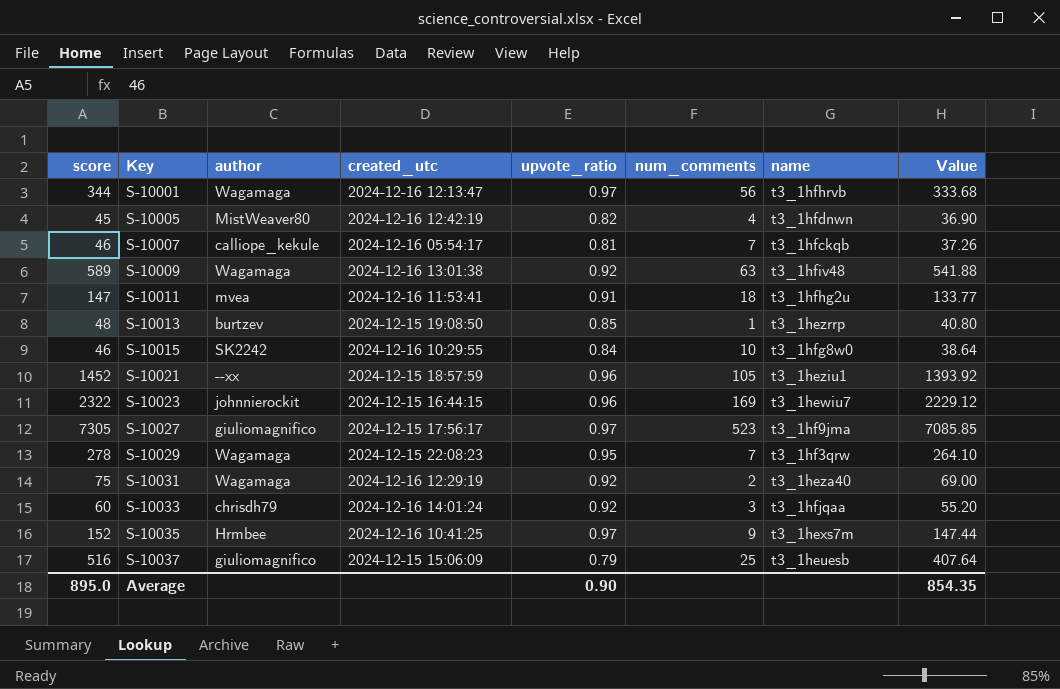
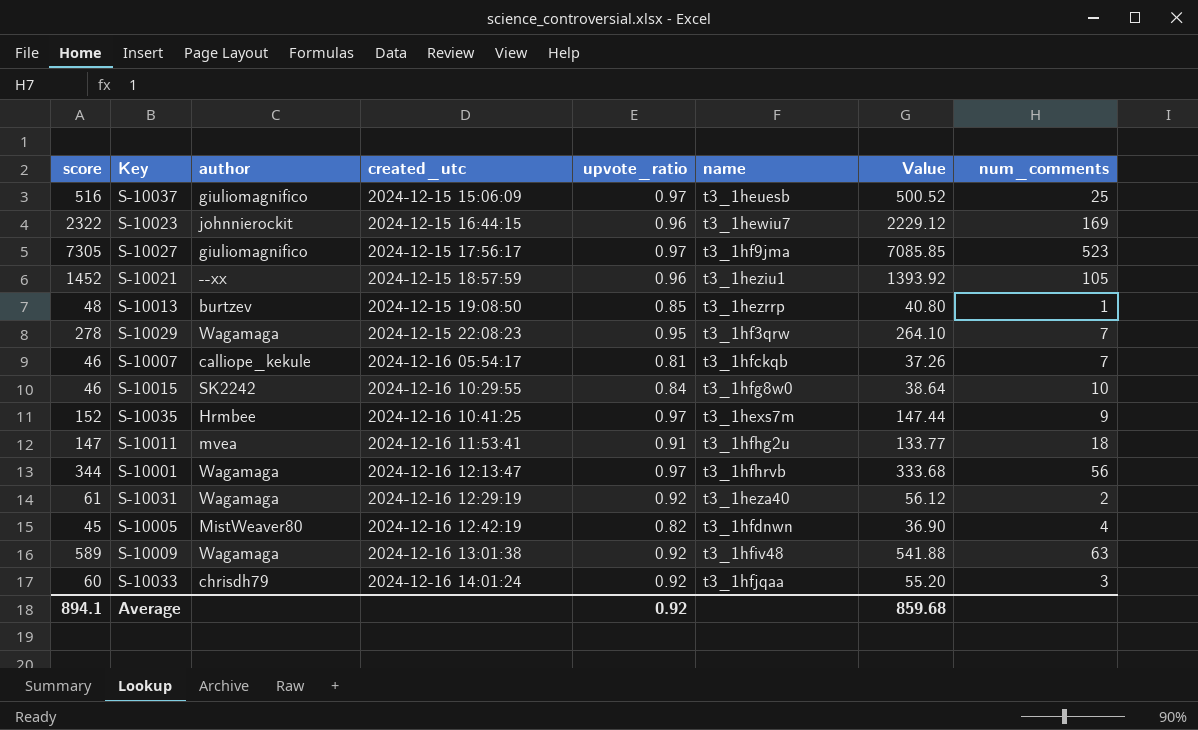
row order: Key ascending -> created_utc ascending
column num_comments | position: 6 -> 8
S-10037 | upvote_ratio: 0.79 -> 0.97
S-10037 | Value: 407.64 -> 500.52
S-10031 | score: 75 -> 61
S-10031 | Value: 69.00 -> 56.12
Average | score: 895.0 -> 894.1
Average | upvote_ratio: 0.90 -> 0.92
Average | Value: 854.35 -> 859.68

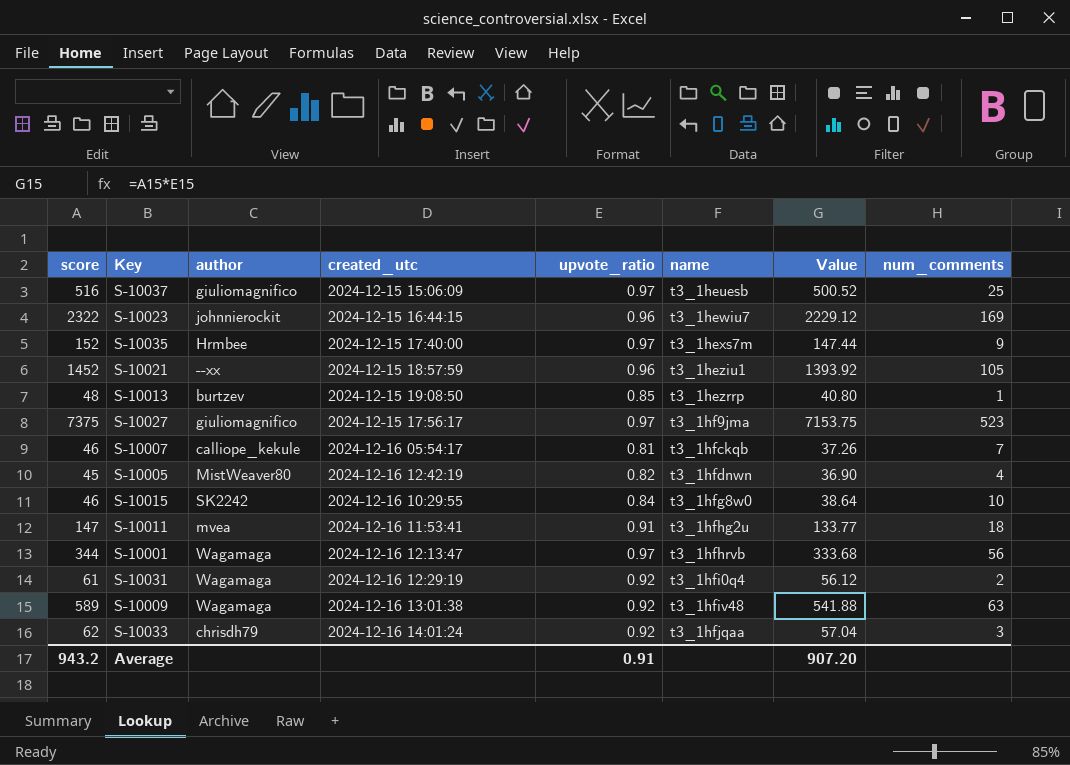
row order: created_utc ascending -> name ascending
row S-10029: 278 | Wagamaga | 2024-12-15 22:08:23 | 0.95 | t3_1hf3qrw | 264.10 | 7 -> none
S-10035 | created_utc: 2024-12-16 10:41:25 -> 2024-12-15 17:40:00
S-10027 | score: 7305 -> 7375
S-10027 | Value: 7085.85 -> 7153.75
S-10031 | name: t3_1heza40 -> t3_1hfi0q4
S-10033 | score: 60 -> 62
S-10033 | Value: 55.20 -> 57.04
Average | score: 894.1 -> 943.2
Average | upvote_ratio: 0.92 -> 0.91
Average | Value: 859.68 -> 907.20

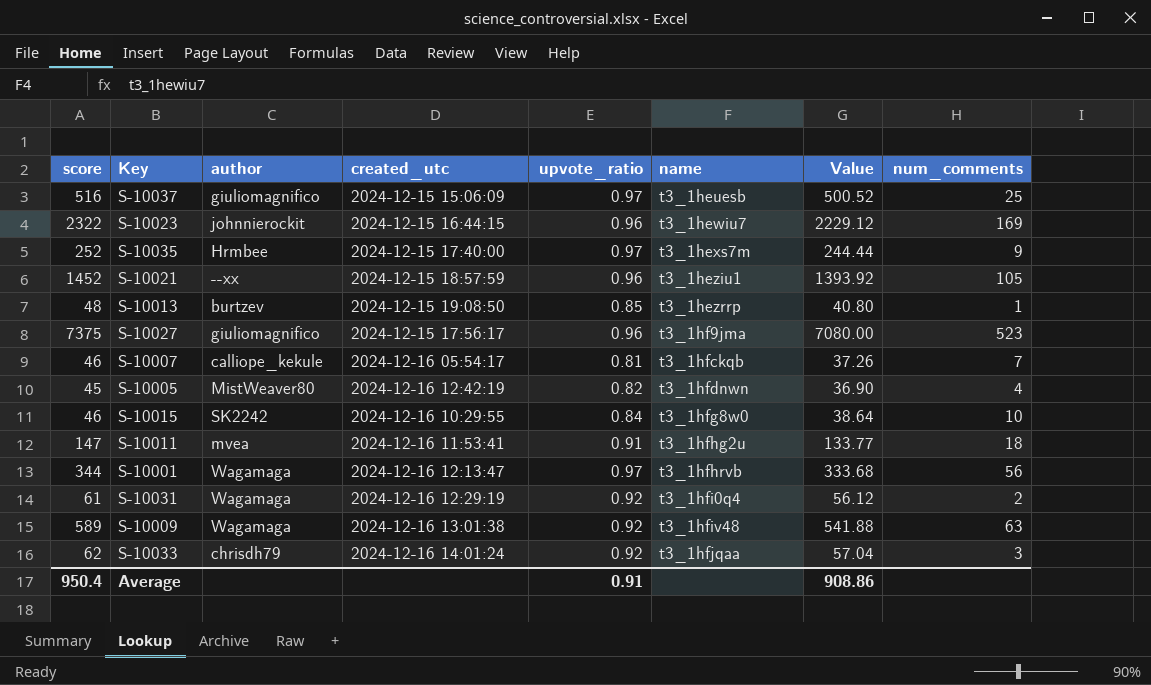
S-10035 | score: 152 -> 252
S-10035 | Value: 147.44 -> 244.44
S-10027 | upvote_ratio: 0.97 -> 0.96
S-10027 | Value: 7153.75 -> 7080.00
Average | score: 943.2 -> 950.4
Average | Value: 907.20 -> 908.86

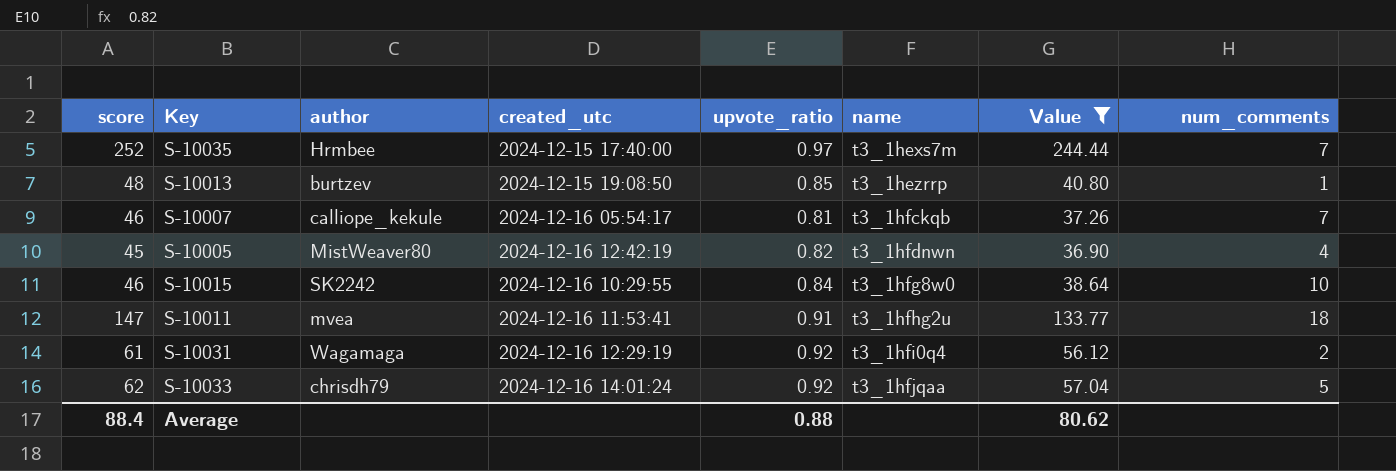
filter: none -> Value <= 244.44
S-10035 | num_comments: 9 -> 7
S-10033 | num_comments: 3 -> 5
Average | score: 950.4 -> 88.4
Average | upvote_ratio: 0.91 -> 0.88
Average | Value: 908.86 -> 80.62

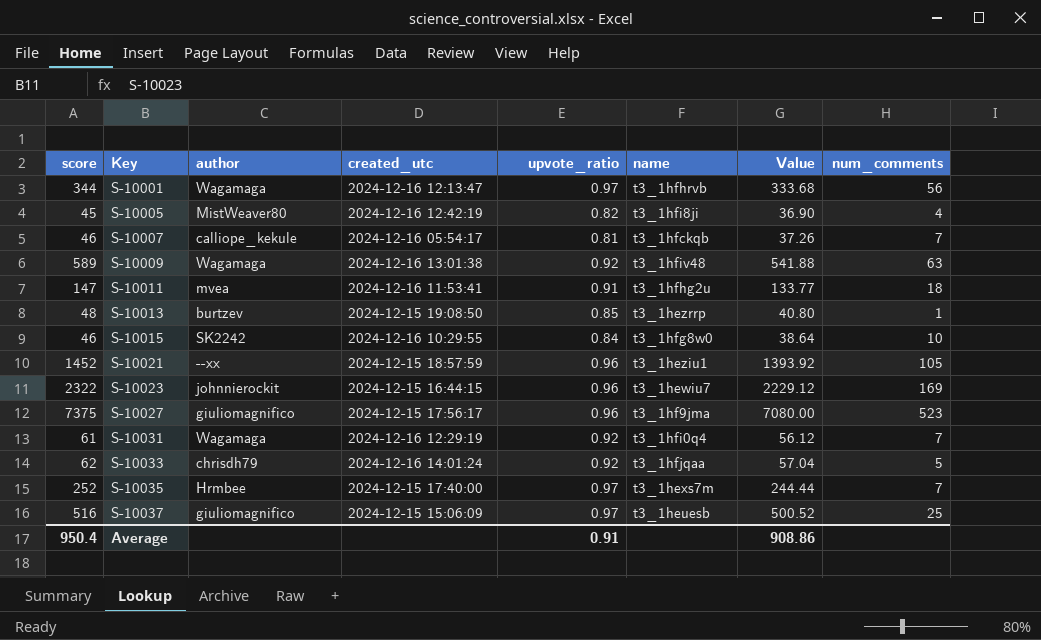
filter: Value <= 244.44 -> none
row order: name ascending -> Key ascending
S-10005 | name: t3_1hfdnwn -> t3_1hfi8ji
S-10031 | num_comments: 2 -> 7
Average | score: 88.4 -> 950.4
Average | upvote_ratio: 0.88 -> 0.91
Average | Value: 80.62 -> 908.86

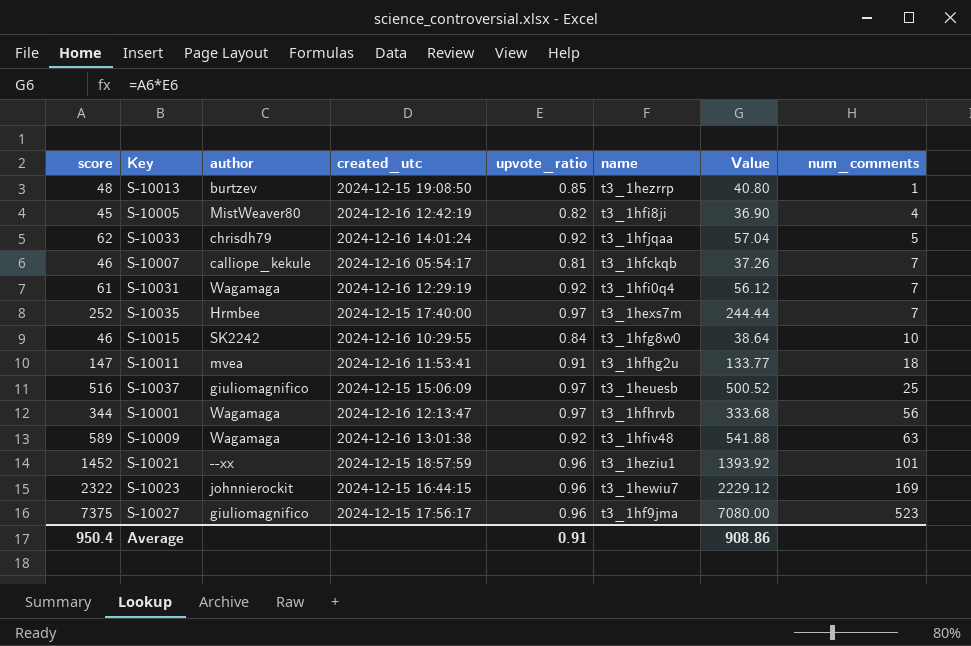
row order: Key ascending -> num_comments ascending
S-10021 | num_comments: 105 -> 101

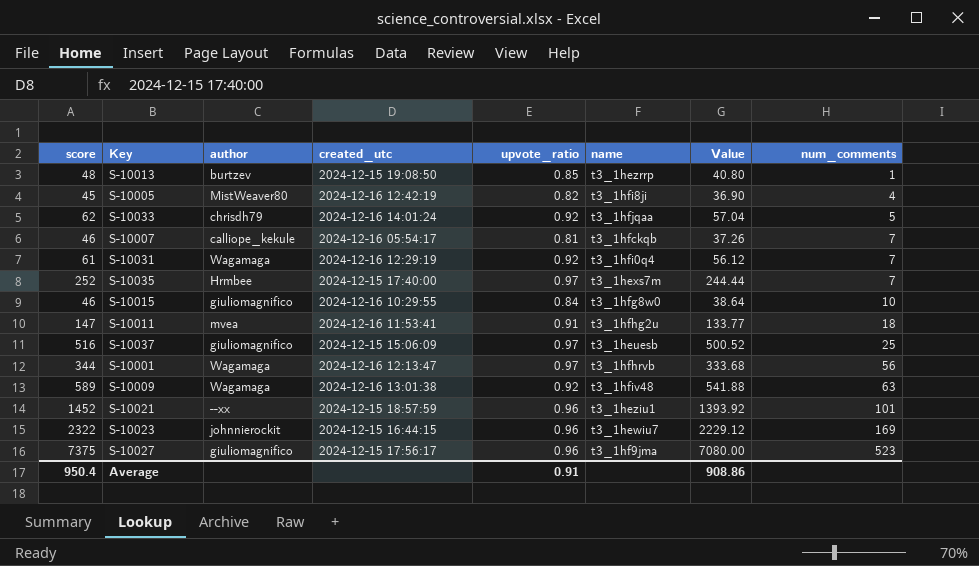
S-10015 | author: SK2242 -> giuliomagnifico

